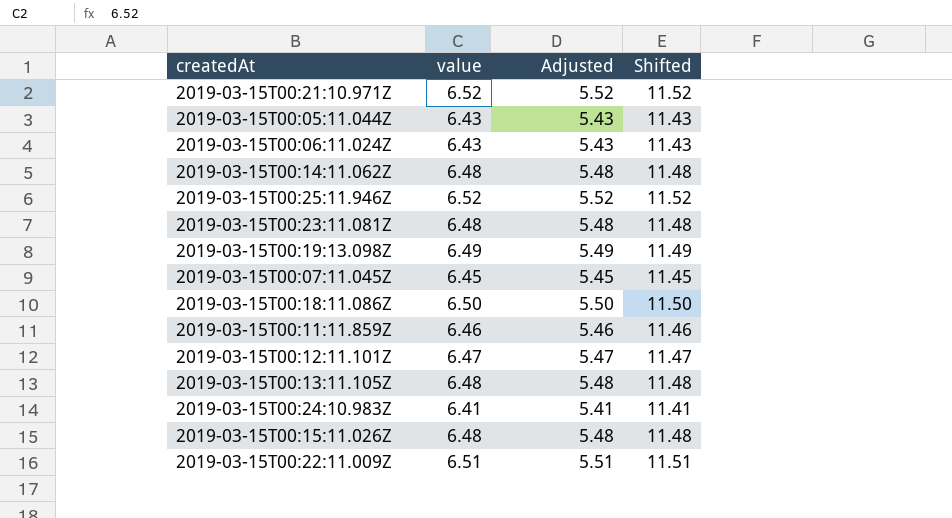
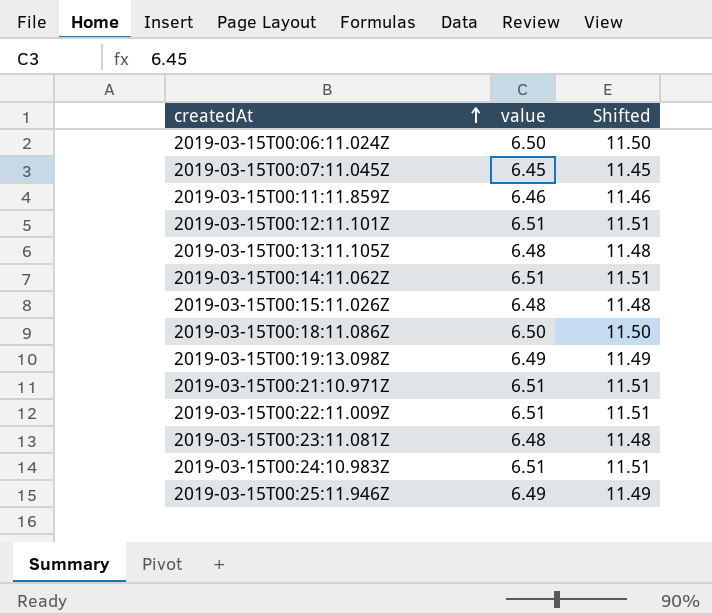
row order: none -> createdAt ascending
column Adjusted | formula: [value] - 1 -> none
row 2019-03-15T00:05:11.044Z: 6.43 | 5.43 | 11.43 -> none
2019-03-15T00:06:11.024Z | value: 6.43 -> 6.50
2019-03-15T00:06:11.024Z | Shifted: 11.43 -> 11.50
2019-03-15T00:12:11.101Z | value: 6.47 -> 6.51
2019-03-15T00:12:11.101Z | Shifted: 11.47 -> 11.51
2019-03-15T00:14:11.062Z | value: 6.48 -> 6.51
2019-03-15T00:14:11.062Z | Shifted: 11.48 -> 11.51
2019-03-15T00:21:10.971Z | value: 6.52 -> 6.51
2019-03-15T00:21:10.971Z | Shifted: 11.52 -> 11.51
2019-03-15T00:24:10.983Z | value: 6.41 -> 6.51
2019-03-15T00:24:10.983Z | Shifted: 11.41 -> 11.51
2019-03-15T00:25:11.946Z | value: 6.52 -> 6.49
2019-03-15T00:25:11.946Z | Shifted: 11.52 -> 11.49

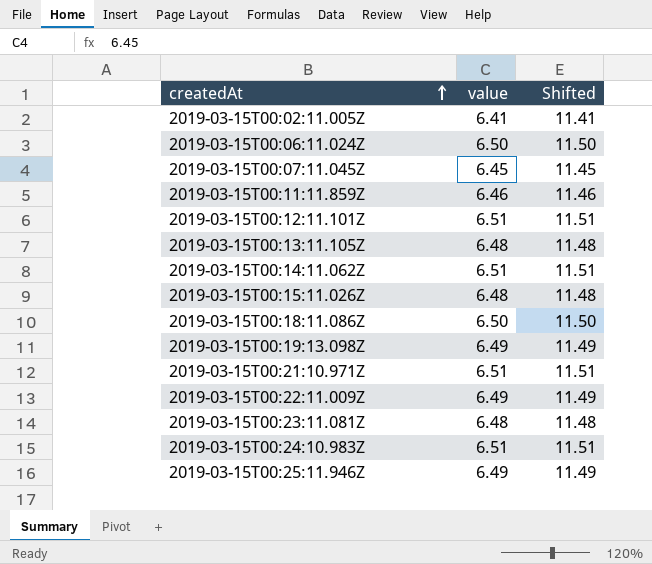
row 2019-03-15T00:02:11.005Z: none -> 6.41 | 11.41
2019-03-15T00:22:11.009Z | value: 6.51 -> 6.49
2019-03-15T00:22:11.009Z | Shifted: 11.51 -> 11.49

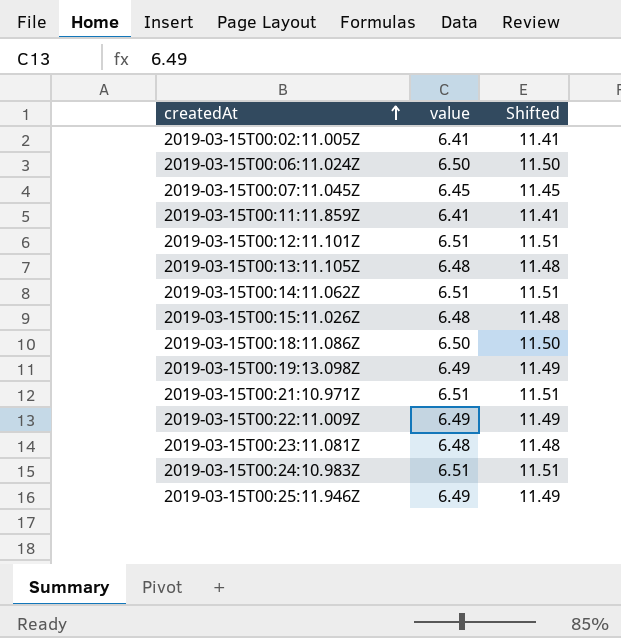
2019-03-15T00:11:11.859Z | value: 6.46 -> 6.41
2019-03-15T00:11:11.859Z | Shifted: 11.46 -> 11.41

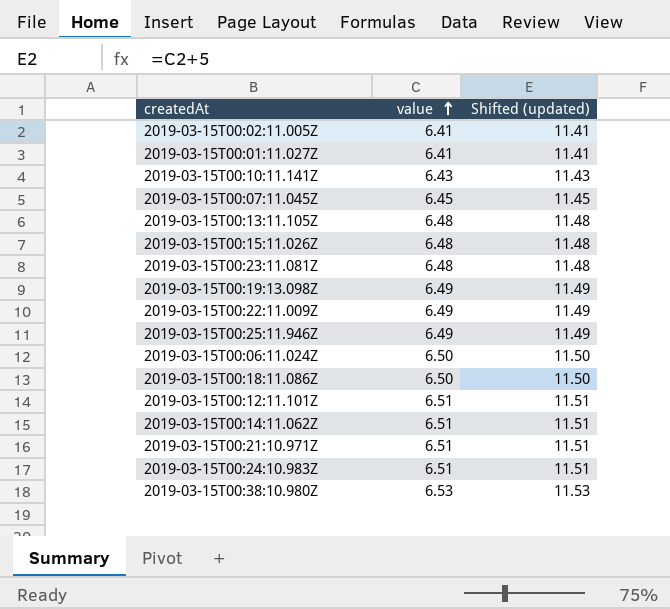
row order: createdAt ascending -> value ascending
column name: Shifted -> Shifted (updated)
row 2019-03-15T00:11:11.859Z: 6.41 | 11.41 -> none
row 2019-03-15T00:01:11.027Z: none -> 6.41 | 11.41
row 2019-03-15T00:10:11.141Z: none -> 6.43 | 11.43
row 2019-03-15T00:38:10.980Z: none -> 6.53 | 11.53

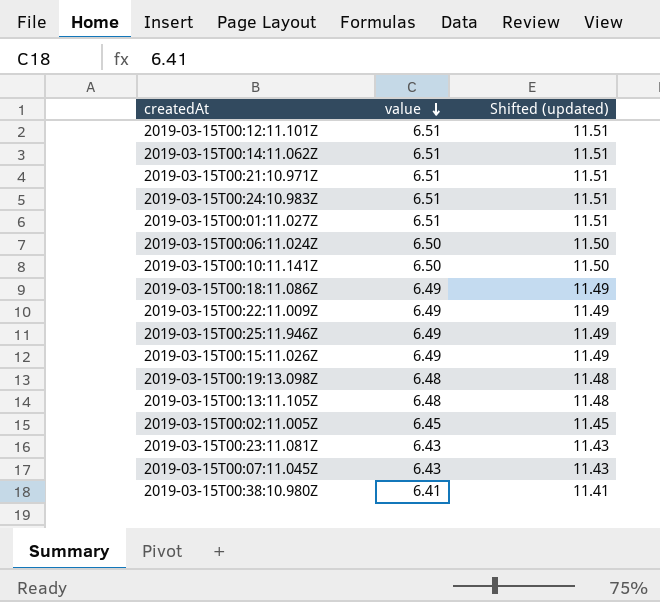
row order: value ascending -> value descending
2019-03-15T00:01:11.027Z | value: 6.41 -> 6.51
2019-03-15T00:01:11.027Z | Shifted (updated): 11.41 -> 11.51
2019-03-15T00:10:11.141Z | value: 6.43 -> 6.50
2019-03-15T00:10:11.141Z | Shifted (updated): 11.43 -> 11.50
2019-03-15T00:18:11.086Z | value: 6.50 -> 6.49
2019-03-15T00:18:11.086Z | Shifted (updated): 11.50 -> 11.49
2019-03-15T00:15:11.026Z | value: 6.48 -> 6.49
2019-03-15T00:15:11.026Z | Shifted (updated): 11.48 -> 11.49
2019-03-15T00:19:13.098Z | value: 6.49 -> 6.48
2019-03-15T00:19:13.098Z | Shifted (updated): 11.49 -> 11.48
2019-03-15T00:02:11.005Z | value: 6.41 -> 6.45
2019-03-15T00:02:11.005Z | Shifted (updated): 11.41 -> 11.45
2019-03-15T00:23:11.081Z | value: 6.48 -> 6.43
2019-03-15T00:23:11.081Z | Shifted (updated): 11.48 -> 11.43
2019-03-15T00:07:11.045Z | value: 6.45 -> 6.43
2019-03-15T00:07:11.045Z | Shifted (updated): 11.45 -> 11.43
2019-03-15T00:38:10.980Z | value: 6.53 -> 6.41
2019-03-15T00:38:10.980Z | Shifted (updated): 11.53 -> 11.41

